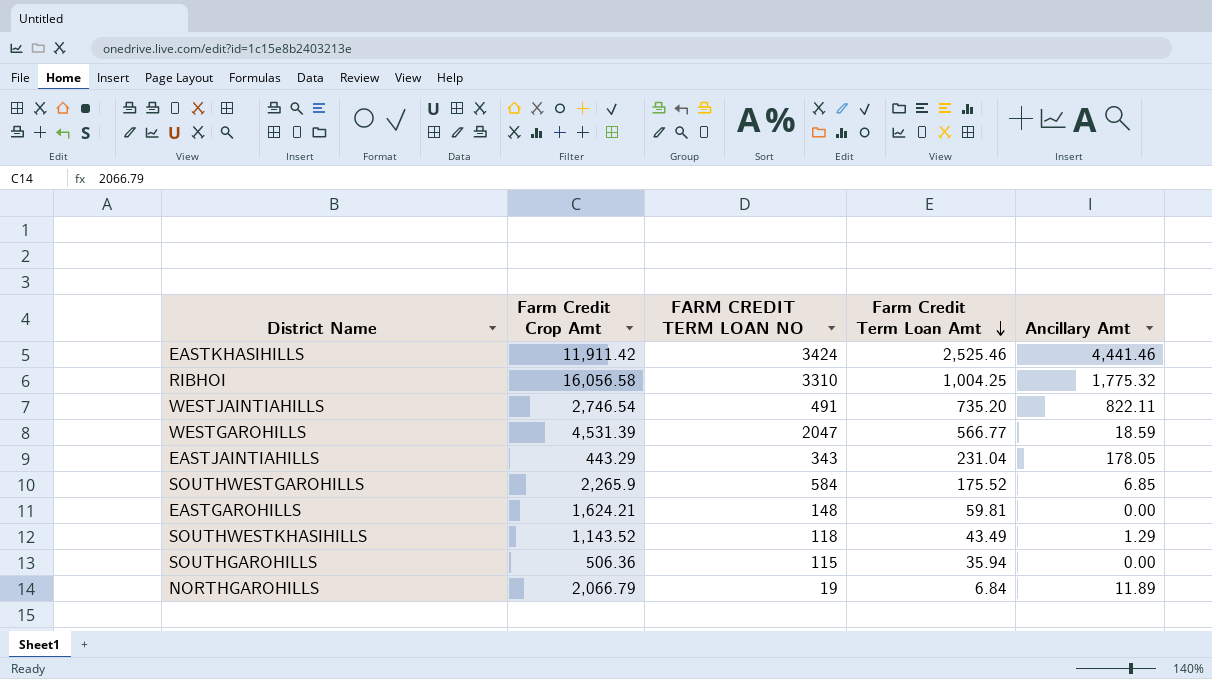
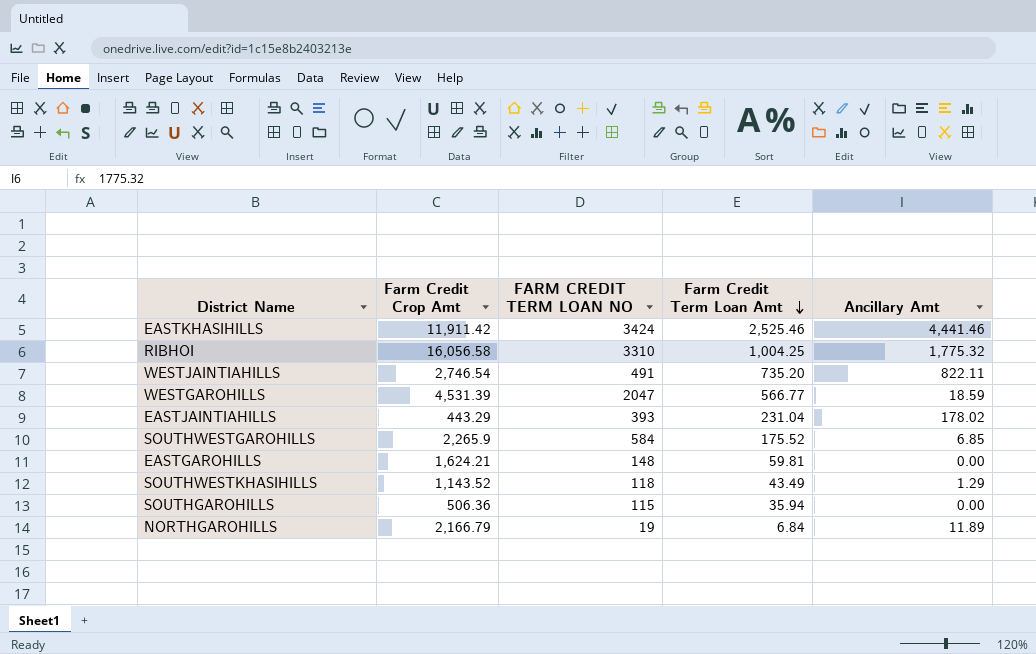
EASTJAINTIAHILLS | FARM CREDIT TERM LOAN NO: 343 -> 393
EASTJAINTIAHILLS | Ancillary Amt: 178.05 -> 178.02
NORTHGAROHILLS | Farm Credit Crop Amt: 2,066.79 -> 2,166.79

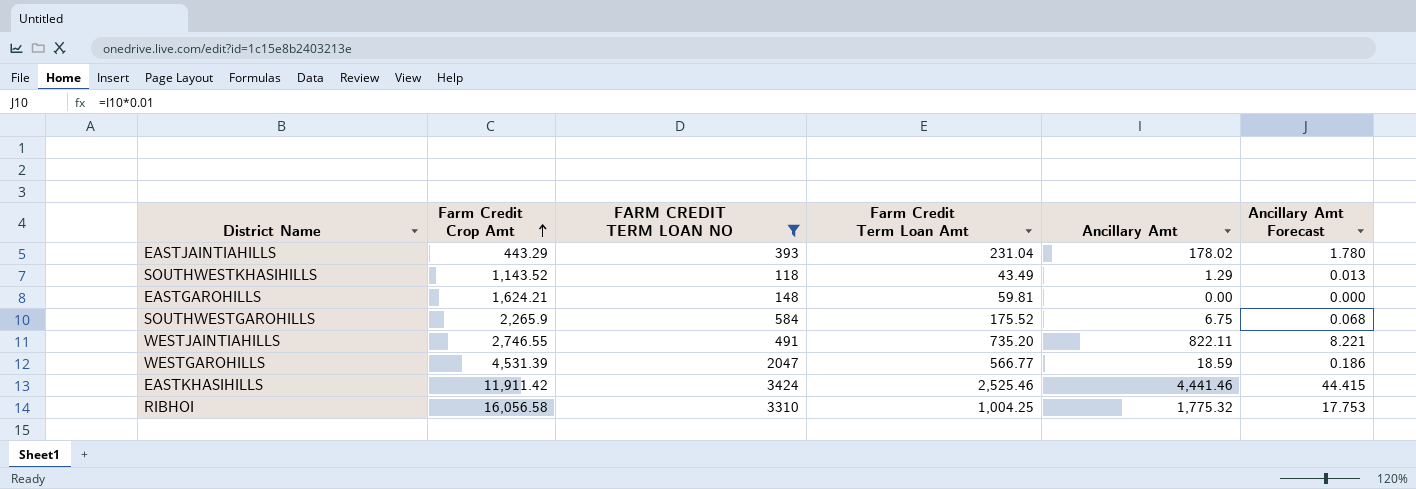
filter: none -> FARM CREDIT TERM LOAN NO >= 118
row order: Farm Credit Term Loan Amt descending -> Farm Credit Crop Amt ascending
column Ancillary Amt Forecast | formula: none -> [Ancillary Amt] * 0.01
SOUTHWESTGAROHILLS | Ancillary Amt: 6.85 -> 6.75
WESTJAINTIAHILLS | Farm Credit Crop Amt: 2,746.54 -> 2,746.55

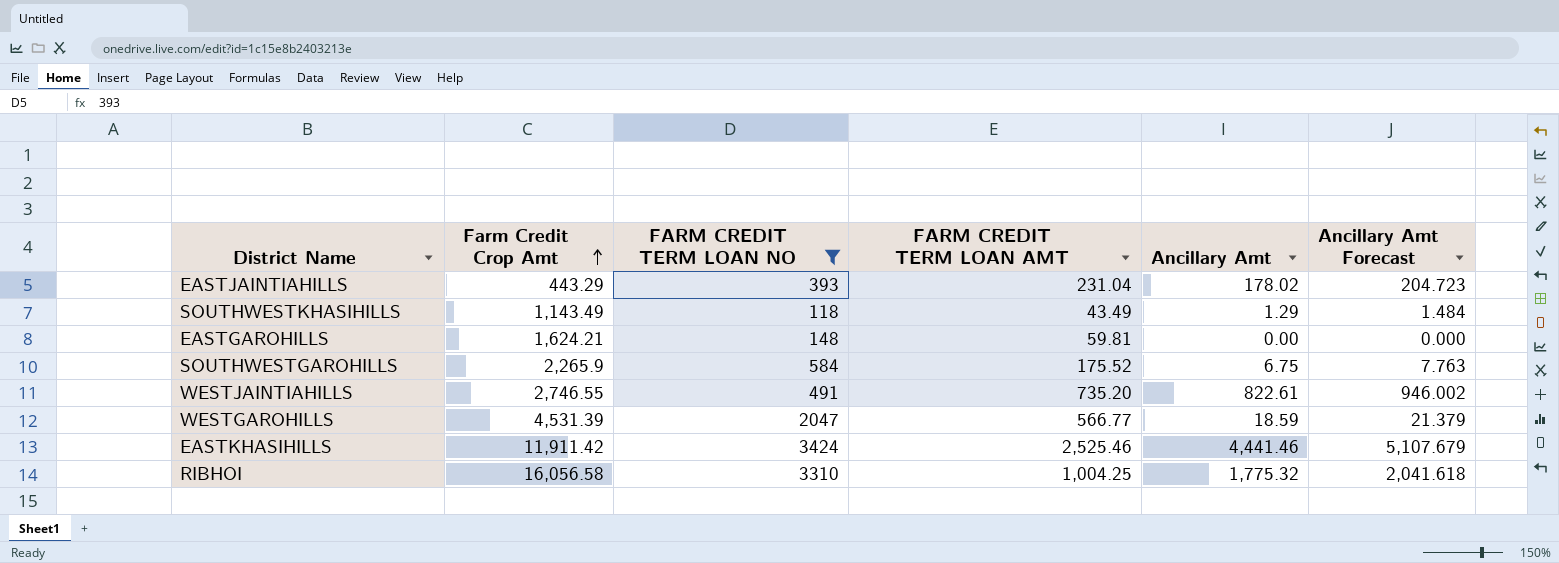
column name: Farm Credit Term Loan Amt -> FARM CREDIT TERM LOAN AMT
column Ancillary Amt Forecast | formula: [Ancillary Amt] * 0.01 -> [Ancillary Amt] * 1.15
SOUTHWESTKHASIHILLS | Farm Credit Crop Amt: 1,143.52 -> 1,143.49
WESTJAINTIAHILLS | Ancillary Amt: 822.11 -> 822.61

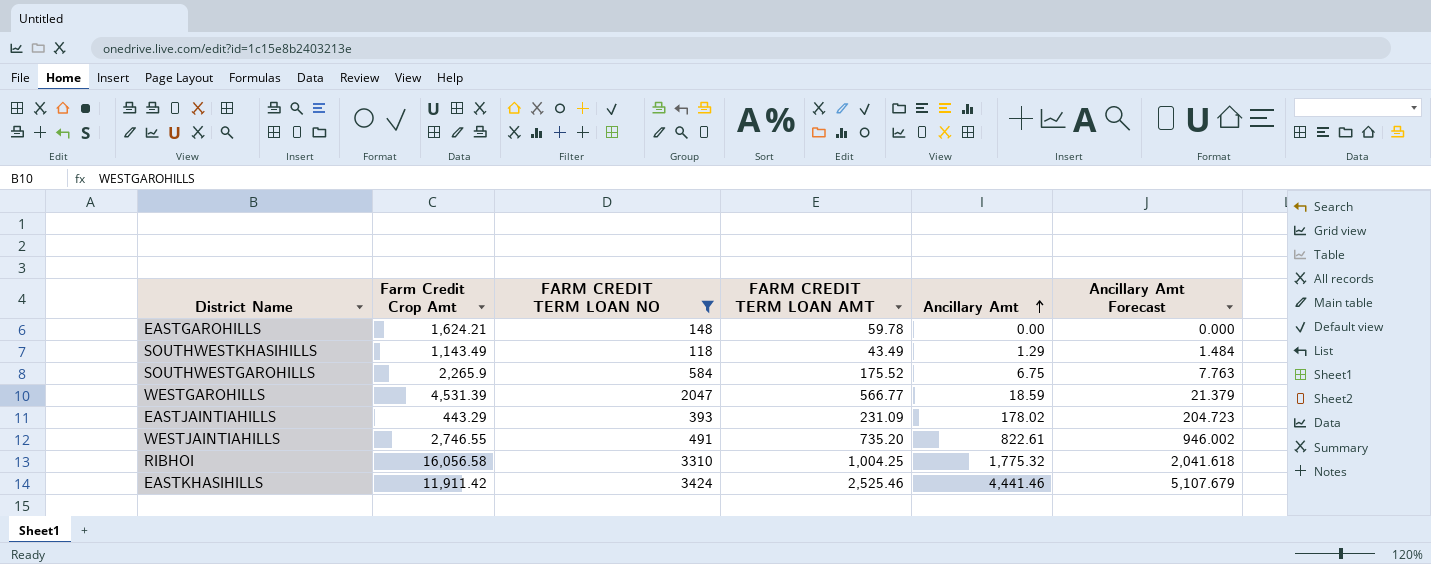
row order: Farm Credit Crop Amt ascending -> Ancillary Amt ascending
EASTGAROHILLS | FARM CREDIT TERM LOAN AMT: 59.81 -> 59.78
EASTJAINTIAHILLS | FARM CREDIT TERM LOAN AMT: 231.04 -> 231.09

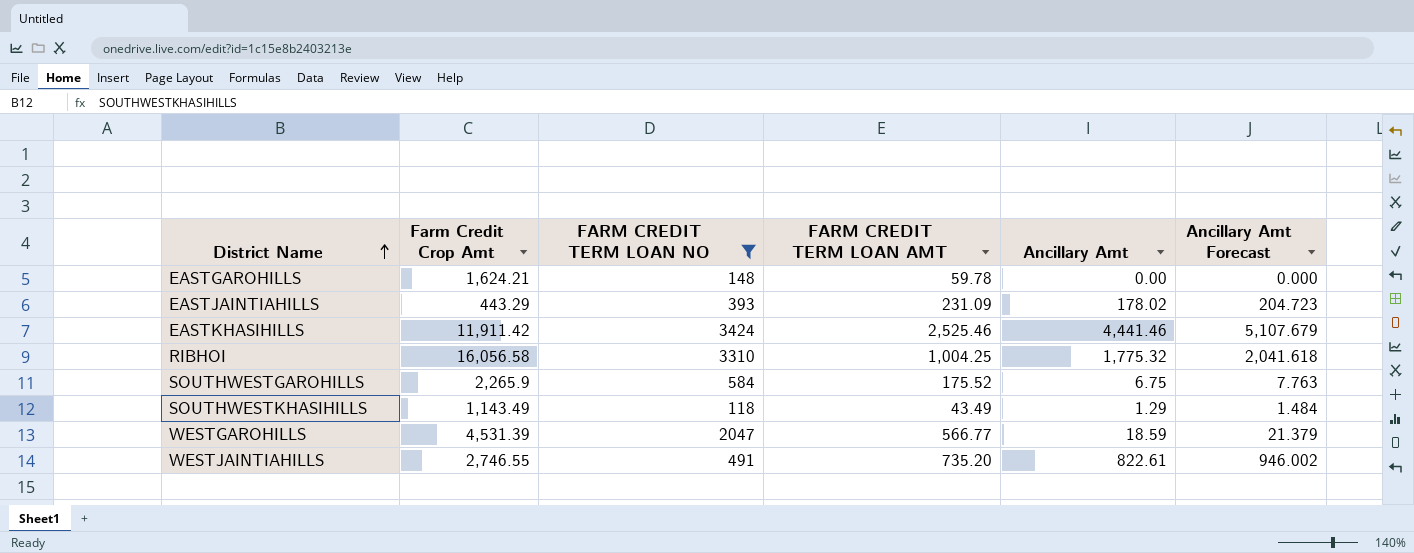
row order: Ancillary Amt ascending -> District Name ascending

